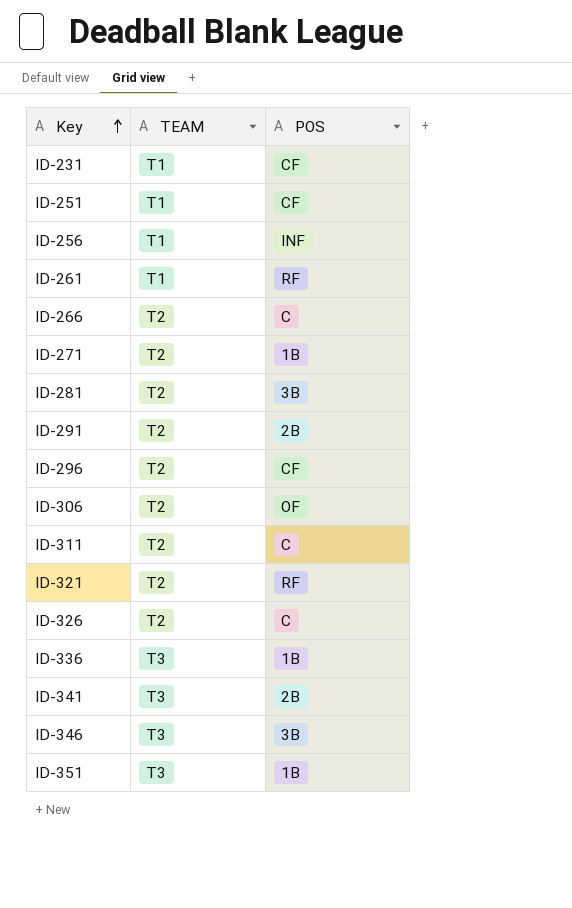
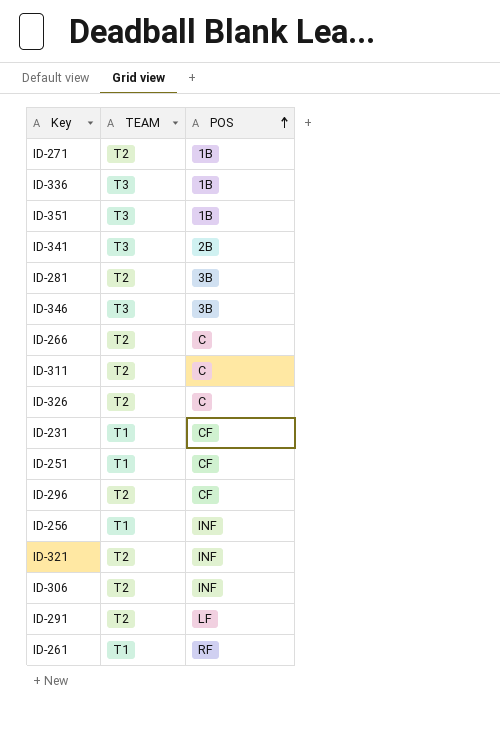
row order: Key ascending -> POS ascending
ID-321 | POS: RF -> INF
ID-306 | POS: OF -> INF
ID-291 | POS: 2B -> LF

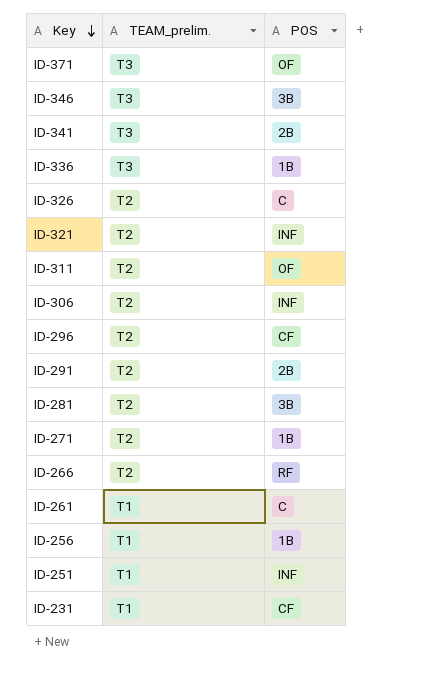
row order: POS ascending -> Key descending
column name: TEAM -> TEAM_prelim.
row ID-351: T3 | 1B -> none
row ID-371: none -> T3 | OF
ID-311 | POS: C -> OF
ID-291 | POS: LF -> 2B
ID-266 | POS: C -> RF
ID-261 | POS: RF -> C
ID-256 | POS: INF -> 1B
ID-251 | POS: CF -> INF

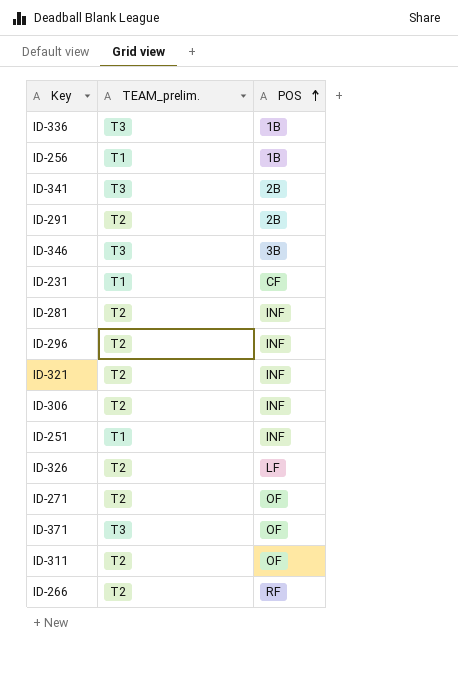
row order: Key descending -> POS ascending
row ID-261: T1 | C -> none
ID-281 | POS: 3B -> INF
ID-296 | POS: CF -> INF
ID-326 | POS: C -> LF
ID-271 | POS: 1B -> OF

